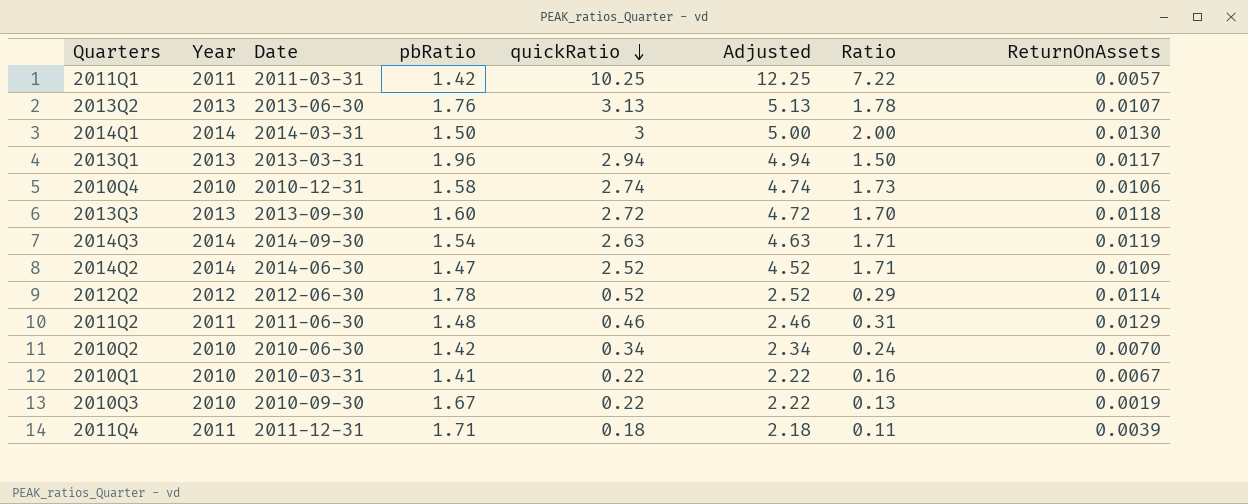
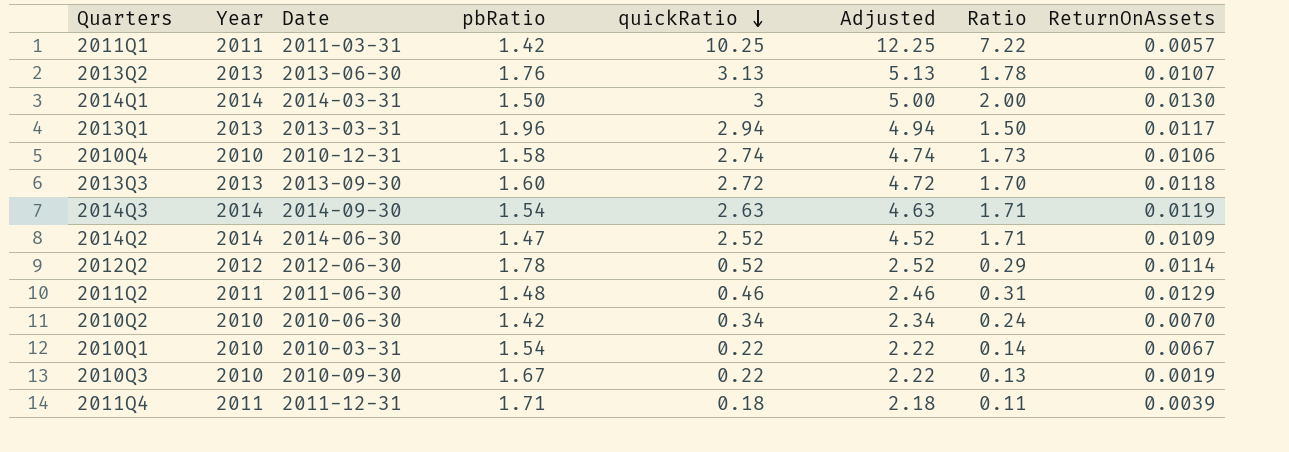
2010Q1 | pbRatio: 1.41 -> 1.54
2010Q1 | Ratio: 0.16 -> 0.14

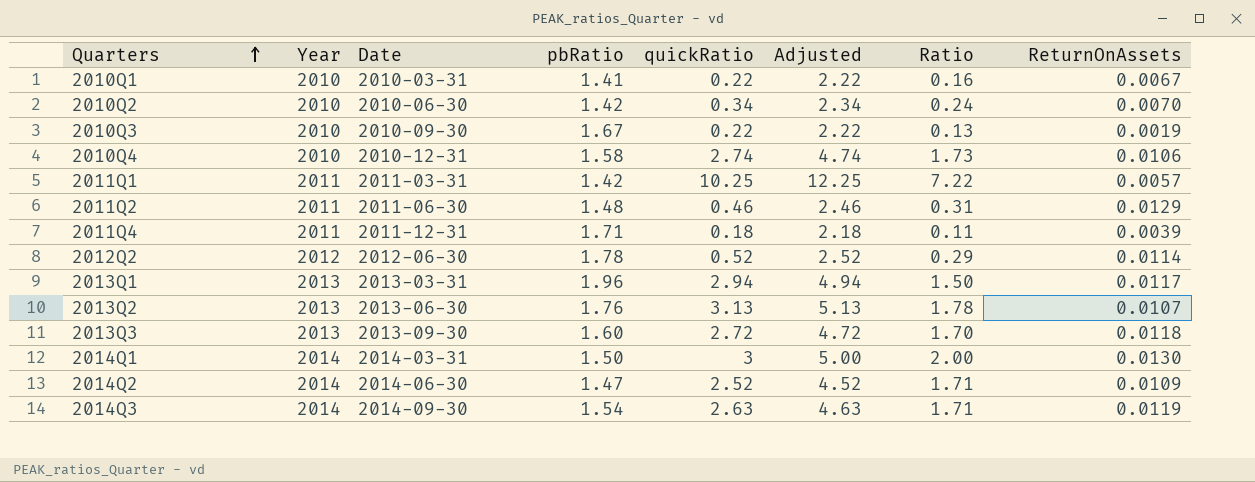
row order: quickRatio descending -> Quarters ascending
2010Q1 | pbRatio: 1.54 -> 1.41
2010Q1 | Ratio: 0.14 -> 0.16

